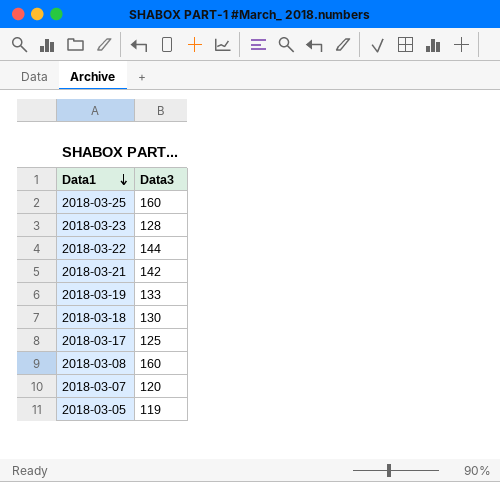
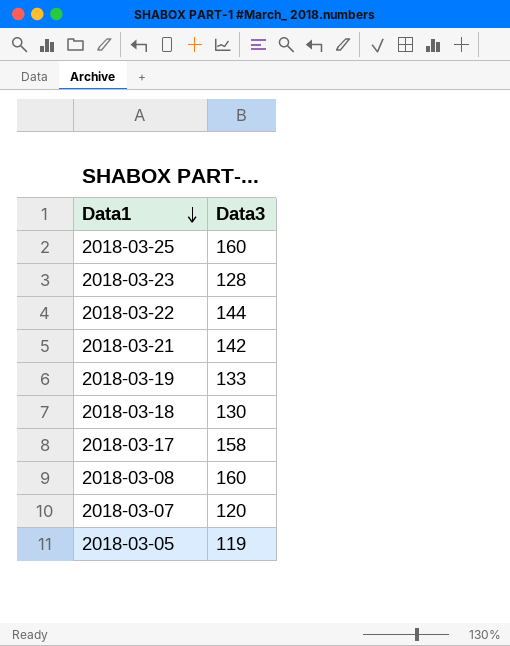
2018-03-17 | Data3: 125 -> 158

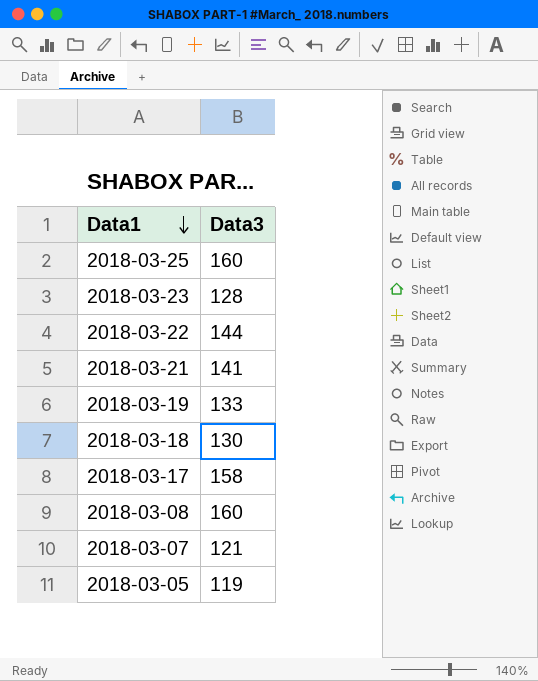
2018-03-21 | Data3: 142 -> 141
2018-03-07 | Data3: 120 -> 121

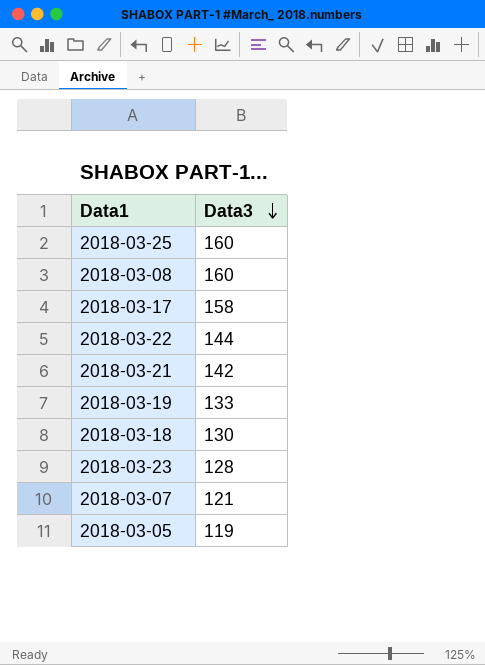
row order: Data1 descending -> Data3 descending
2018-03-21 | Data3: 141 -> 142

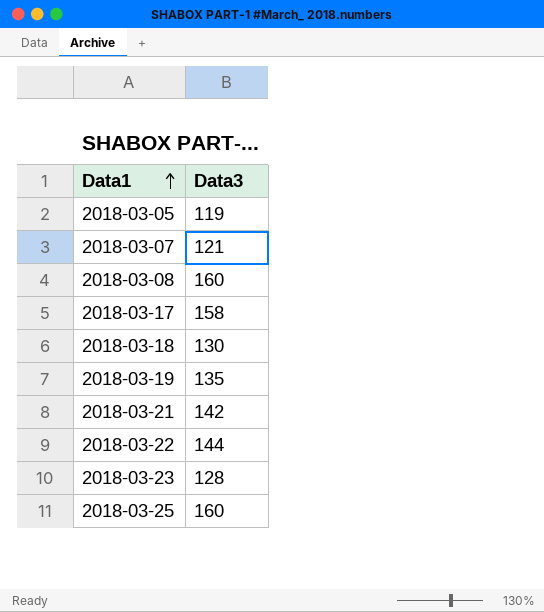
row order: Data3 descending -> Data1 ascending
2018-03-19 | Data3: 133 -> 135

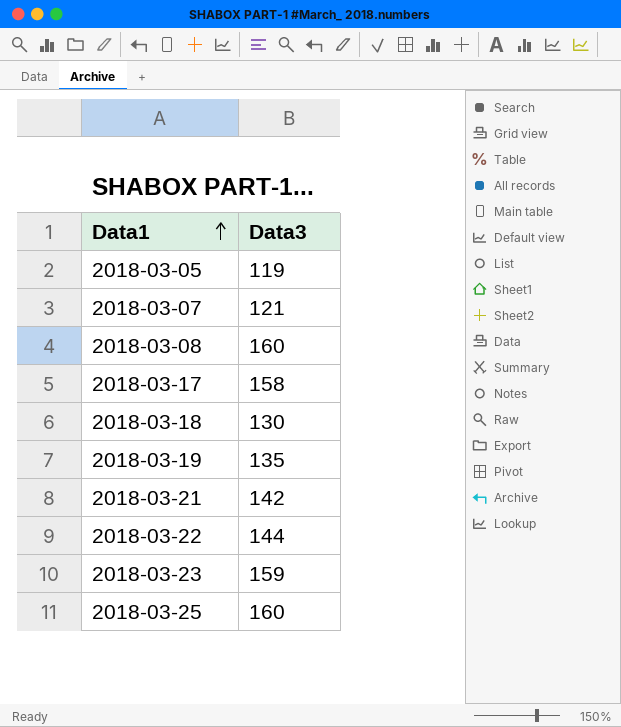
2018-03-23 | Data3: 128 -> 159

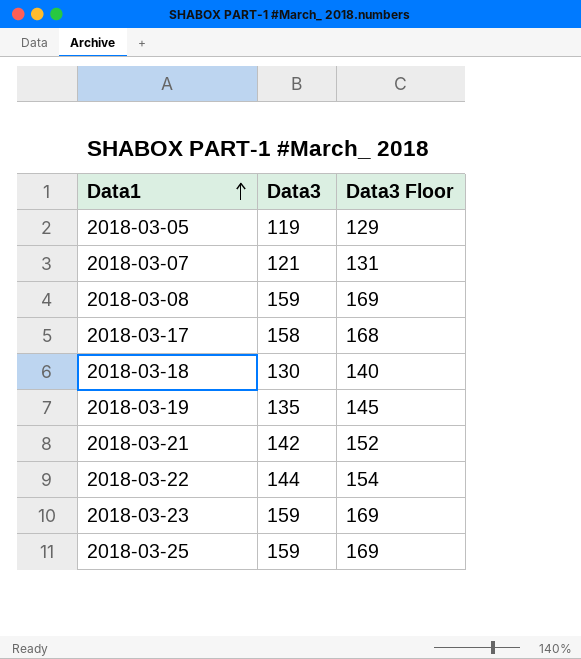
column Data3 Floor | formula: none -> [Data3] + 10
2018-03-08 | Data3: 160 -> 159
2018-03-25 | Data3: 160 -> 159

